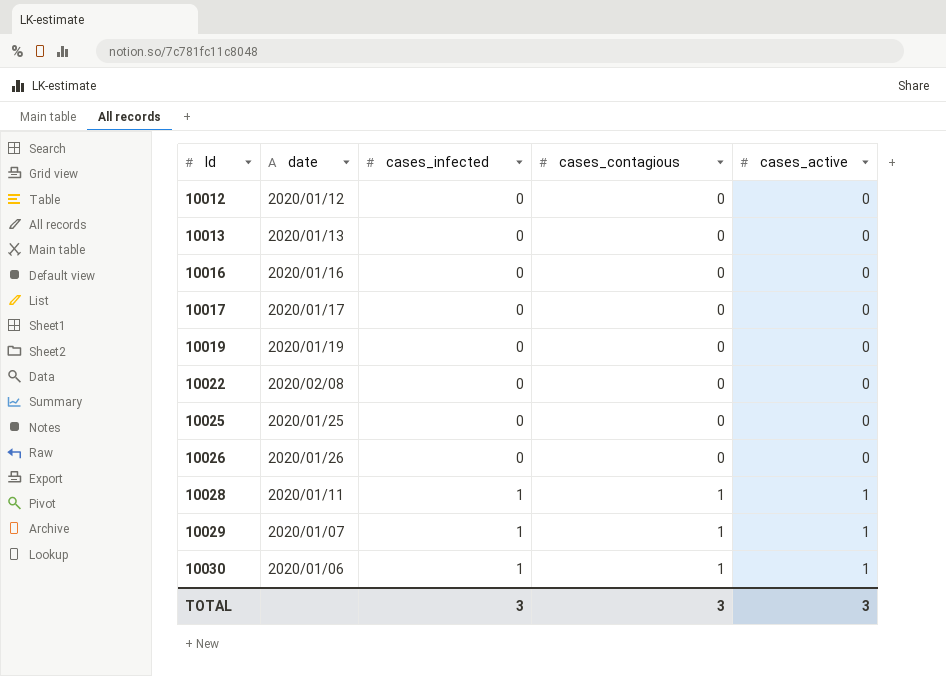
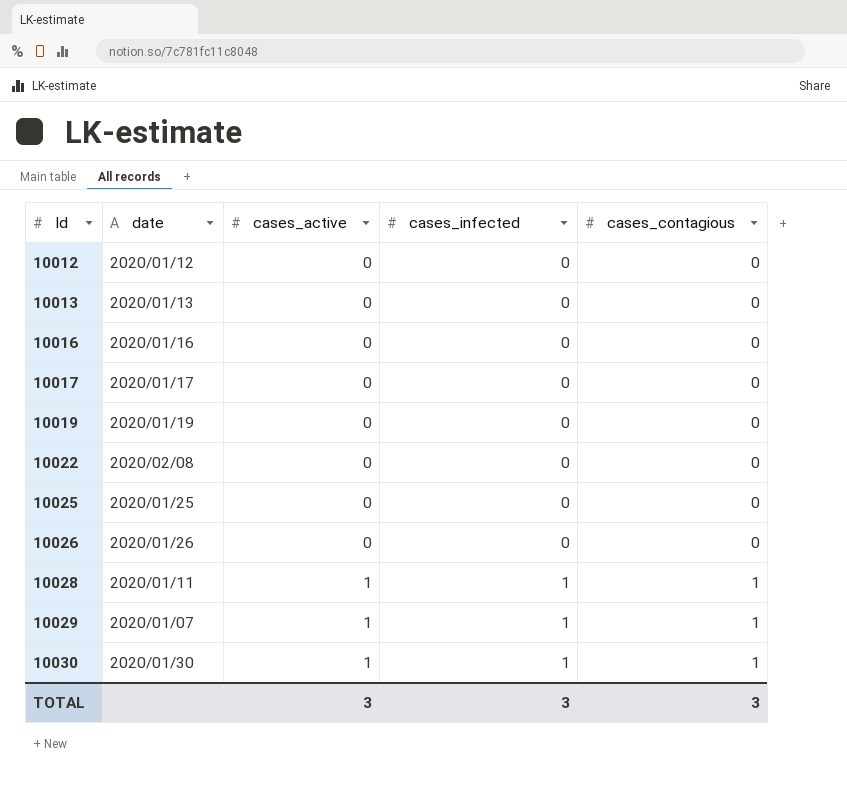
column cases_active | position: 5 -> 3
10030 | date: 2020/01/06 -> 2020/01/30

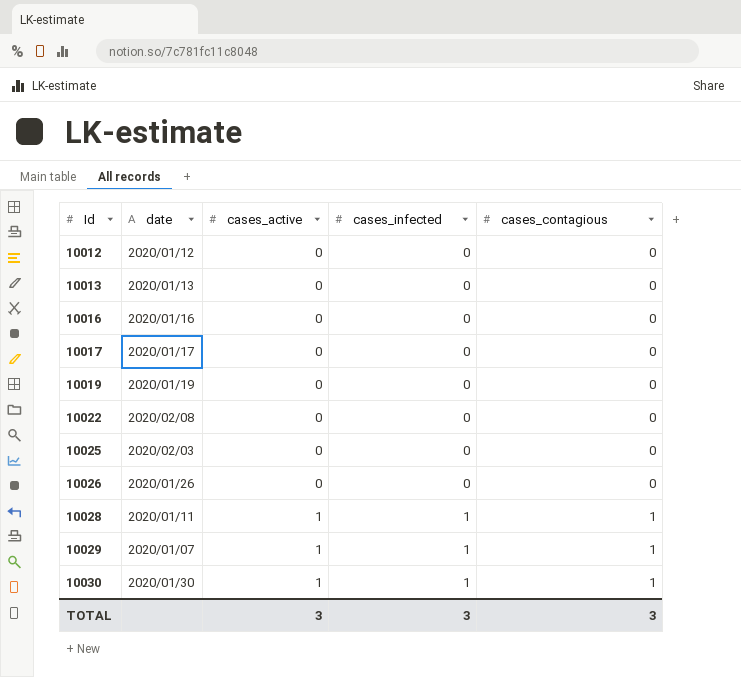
10025 | date: 2020/01/25 -> 2020/02/03

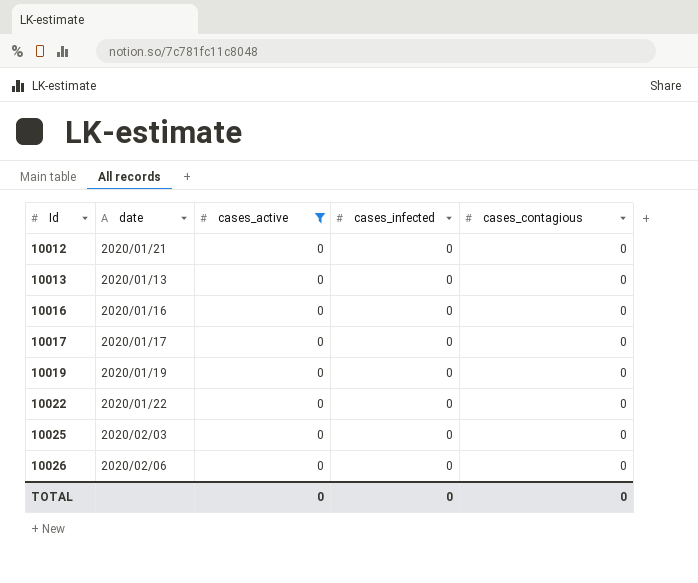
filter: none -> cases_active = 0
10012 | date: 2020/01/12 -> 2020/01/21
10022 | date: 2020/02/08 -> 2020/01/22
10026 | date: 2020/01/26 -> 2020/02/06
TOTAL | cases_active: 3 -> 0
TOTAL | cases_infected: 3 -> 0
TOTAL | cases_contagious: 3 -> 0

